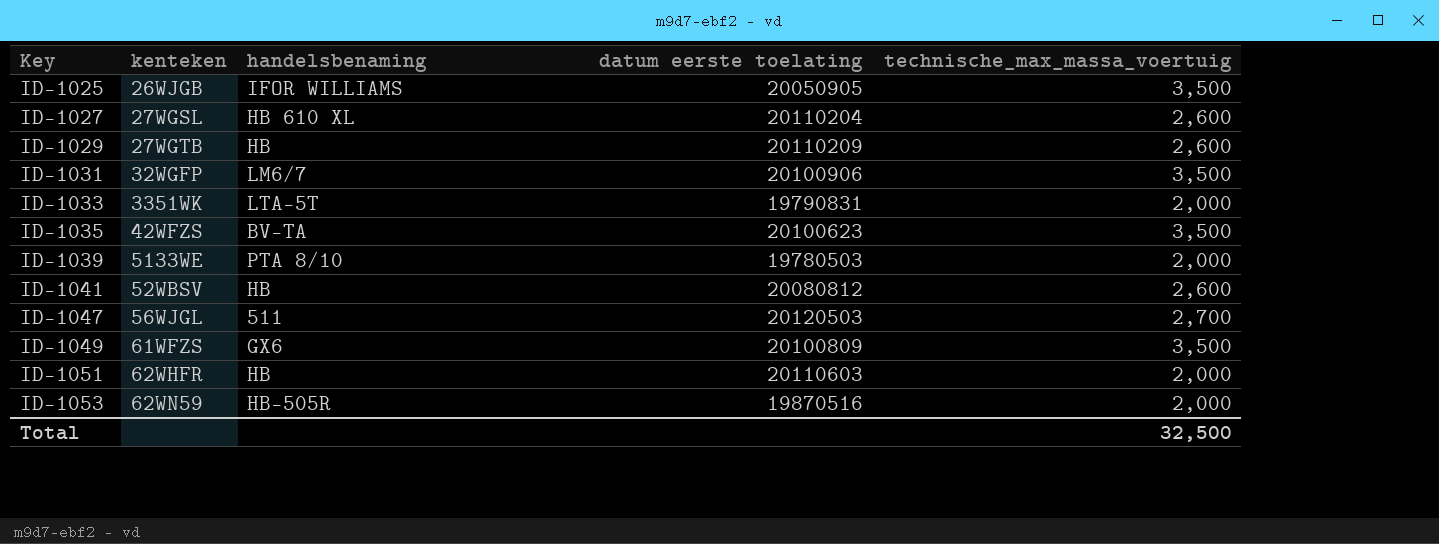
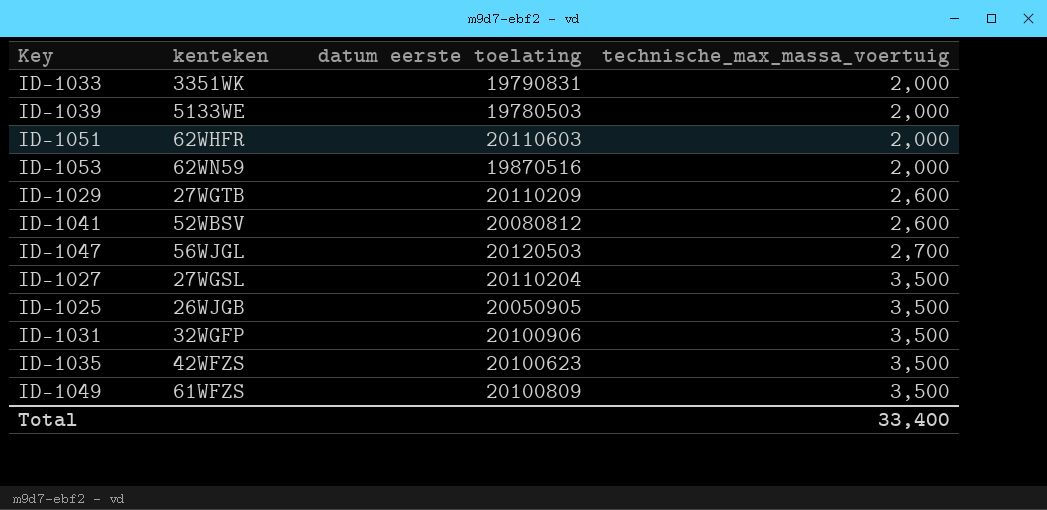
row order: Key ascending -> technische_max_massa_voertuig ascending
column handelsbenaming | position: 3 -> none
ID-1027 | technische_max_massa_voertuig: 2,600 -> 3,500
Total | technische_max_massa_voertuig: 32,500 -> 33,400

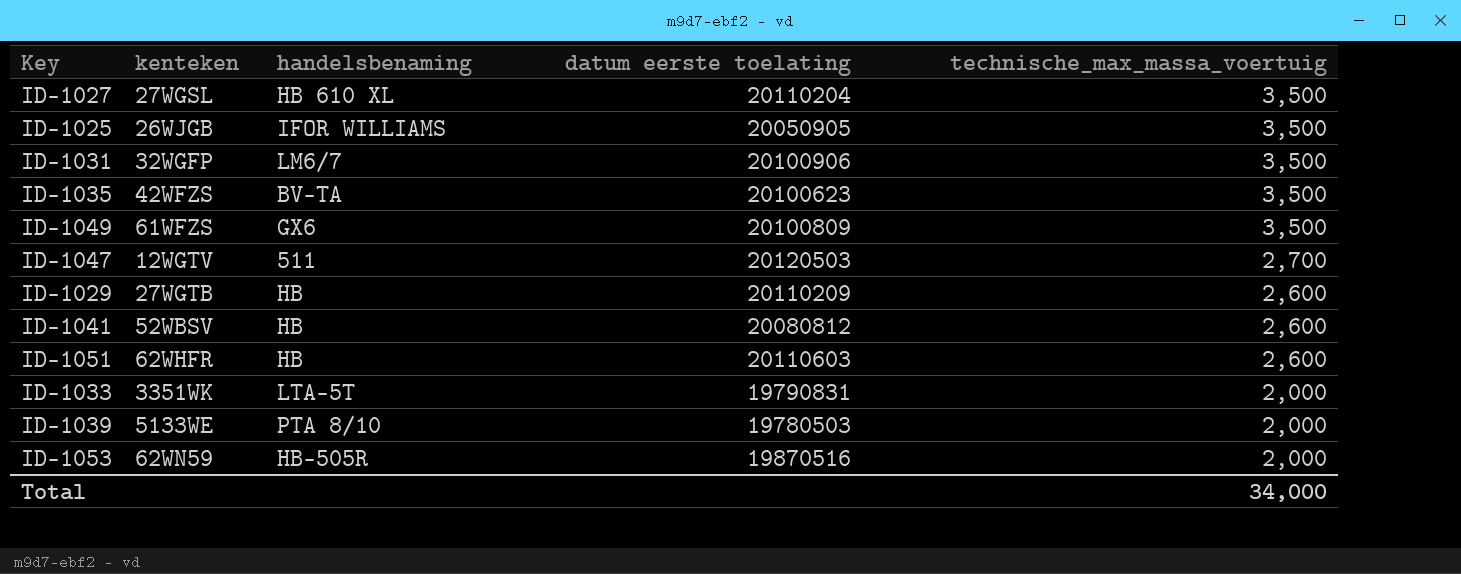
row order: technische_max_massa_voertuig ascending -> technische_max_massa_voertuig descending
column handelsbenaming | position: none -> 3
ID-1047 | kenteken: 56WJGL -> 12WGTV
ID-1051 | technische_max_massa_voertuig: 2,000 -> 2,600
Total | technische_max_massa_voertuig: 33,400 -> 34,000

